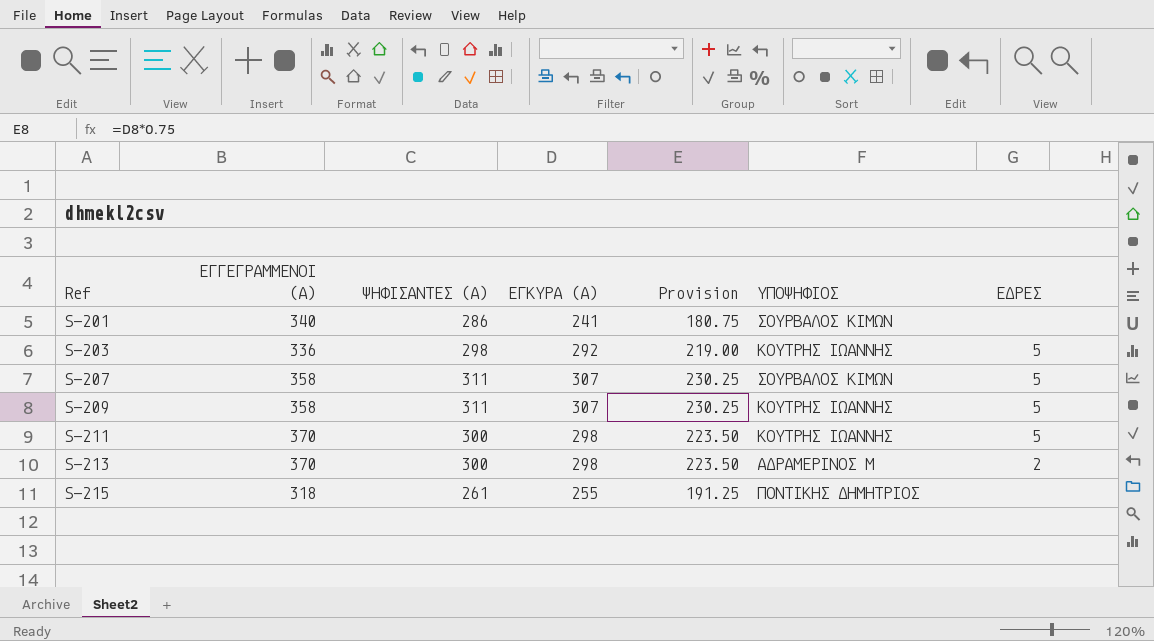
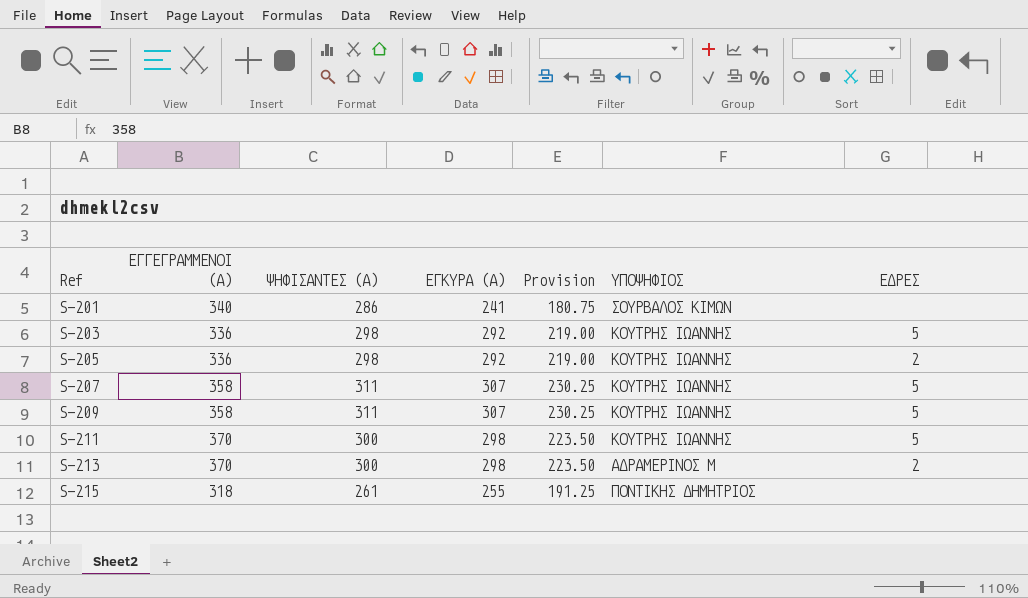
row S-205: none -> 336 | 298 | 292 | 219.00 | ΚΟΥΤΡΗΣ ΙΩΑΝΝΗΣ | 2
S-207 | ΥΠΟΨΗΦΙΟΣ: ΣΟΥΡΒΑΛΟΣ ΚΙΜΩΝ -> ΚΟΥΤΡΗΣ ΙΩΑΝΝΗΣ

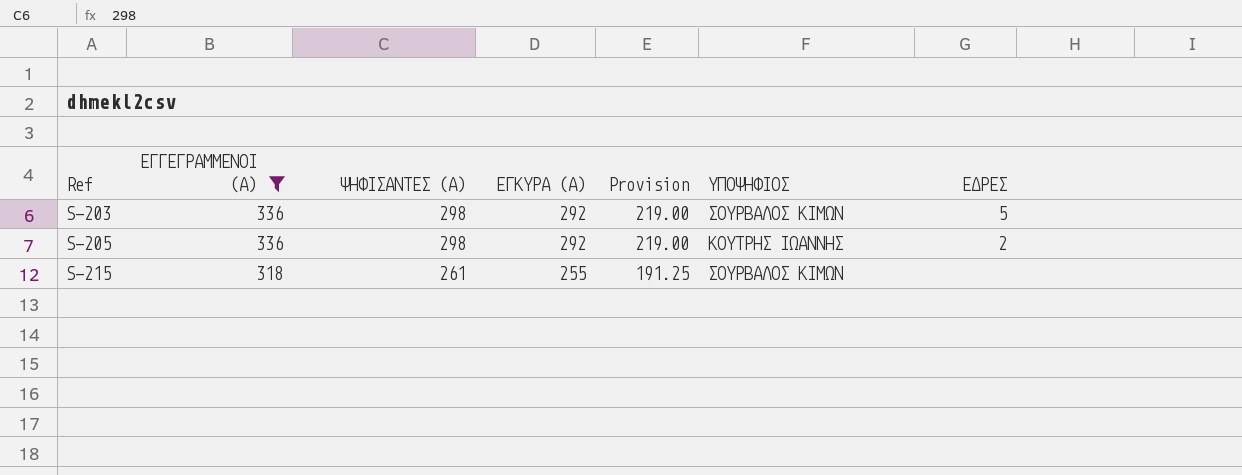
filter: none -> ΕΓΓΕΓΡΑΜΜΕΝΟΙ (Α) <= 336
S-203 | ΥΠΟΨΗΦΙΟΣ: ΚΟΥΤΡΗΣ ΙΩΑΝΝΗΣ -> ΣΟΥΡΒΑΛΟΣ ΚΙΜΩΝ
S-215 | ΥΠΟΨΗΦΙΟΣ: ΠΟΝΤΙΚΗΣ ΔΗΜΗΤΡΙΟΣ -> ΣΟΥΡΒΑΛΟΣ ΚΙΜΩΝ

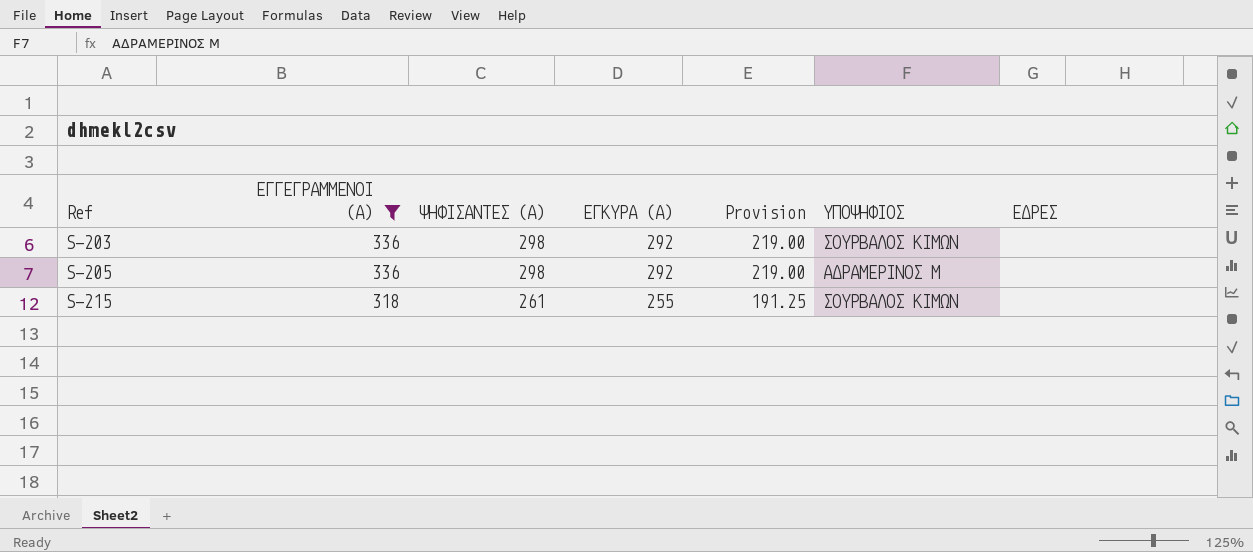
S-203 | ΕΔΡΕΣ: 5 -> none
S-205 | ΥΠΟΨΗΦΙΟΣ: ΚΟΥΤΡΗΣ ΙΩΑΝΝΗΣ -> ΑΔΡΑΜΕΡΙΝΟΣ Μ
S-205 | ΕΔΡΕΣ: 2 -> none

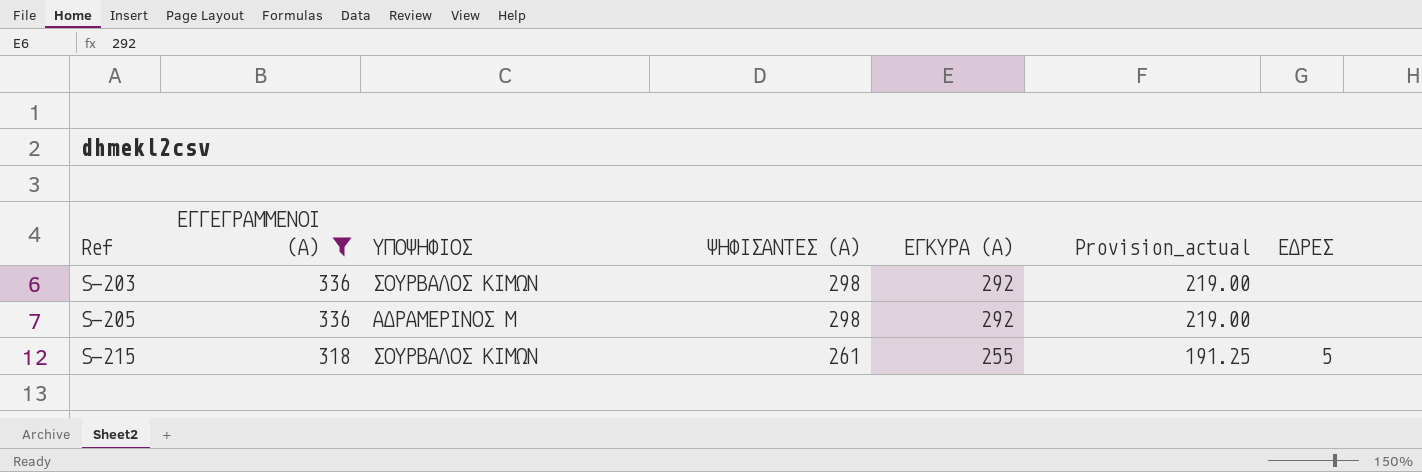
column ΥΠΟΨΗΦΙΟΣ | position: 6 -> 3
column name: Provision -> Provision_actual
S-215 | ΕΔΡΕΣ: none -> 5

